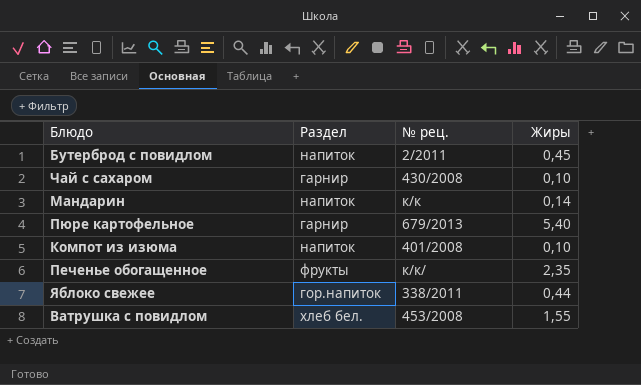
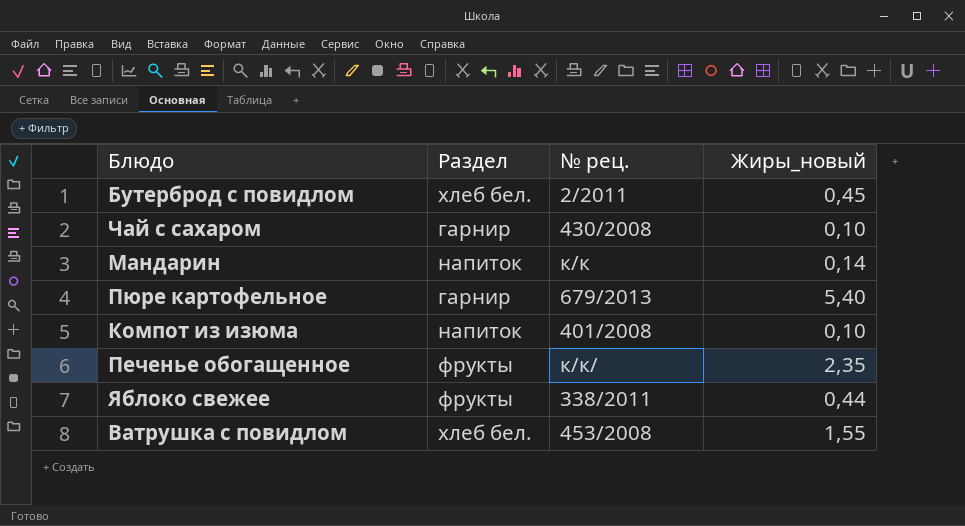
column name: Жиры -> Жиры_новый
Бутерброд с повидлом | Раздел: напиток -> хлеб бел.
Яблоко свежее | Раздел: гор.напиток -> фрукты

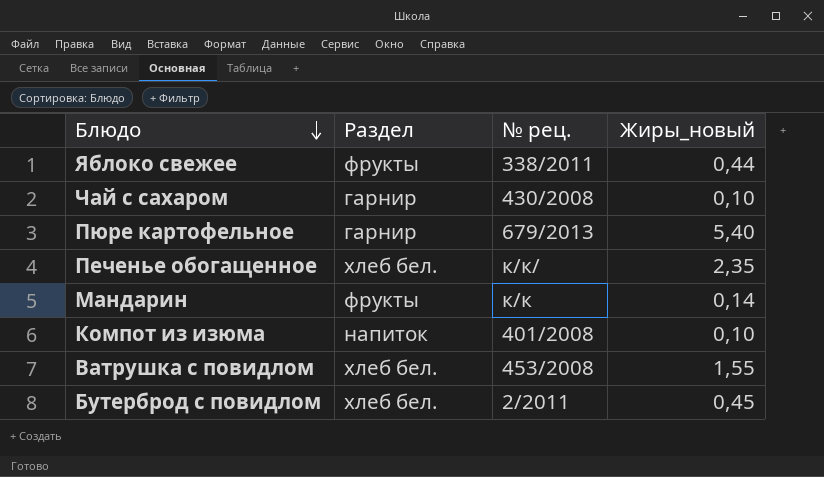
row order: none -> Блюдо descending
Печенье обогащенное | Раздел: фрукты -> хлеб бел.
Мандарин | Раздел: напиток -> фрукты

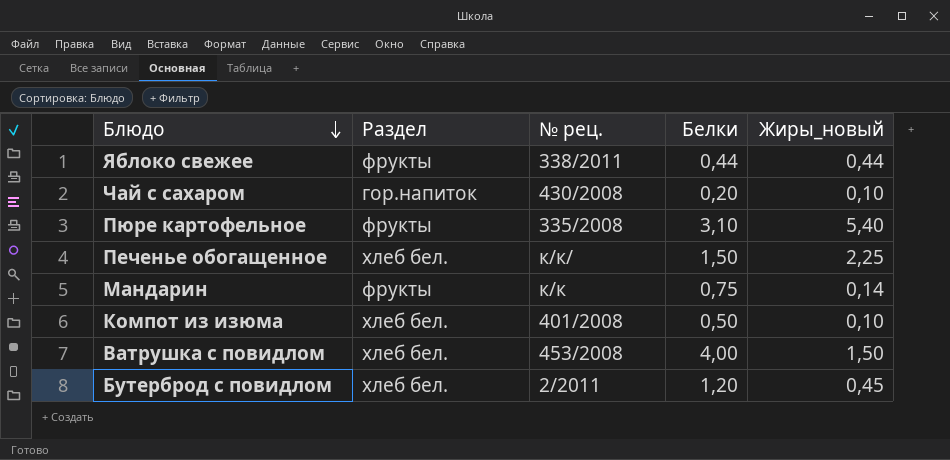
column Белки | position: none -> 4
Чай с сахаром | Раздел: гарнир -> гор.напиток
Пюре картофельное | Раздел: гарнир -> фрукты
Пюре картофельное | № рец.: 679/2013 -> 335/2008
Печенье обогащенное | Жиры_новый: 2,35 -> 2,25
Компот из изюма | Раздел: напиток -> хлеб бел.
Ватрушка с повидлом | Жиры_новый: 1,55 -> 1,50

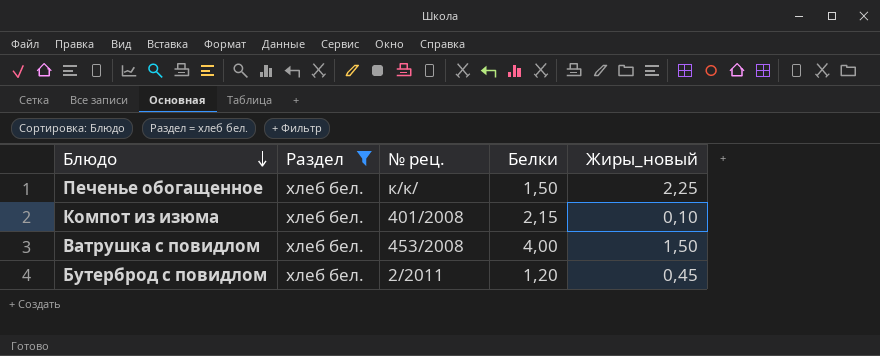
filter: none -> Раздел = хлеб бел.
Компот из изюма | Белки: 0,50 -> 2,15

